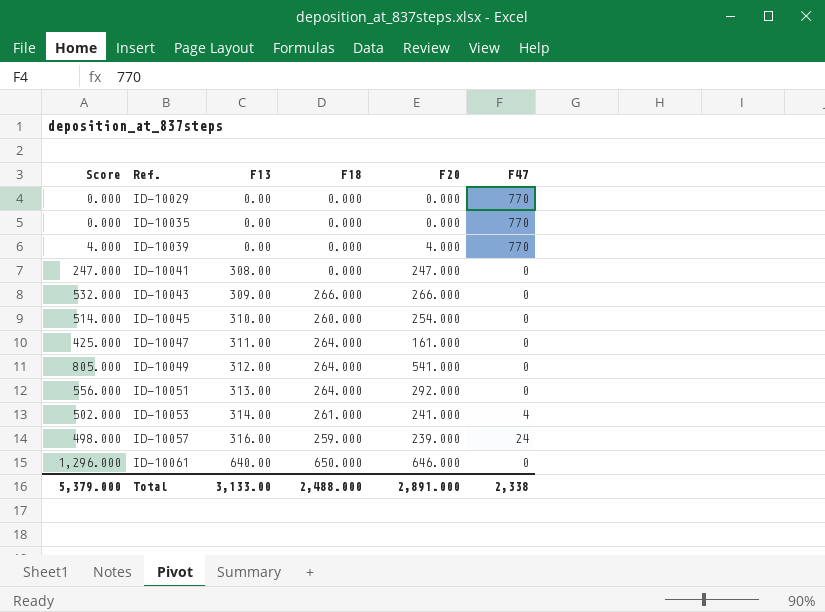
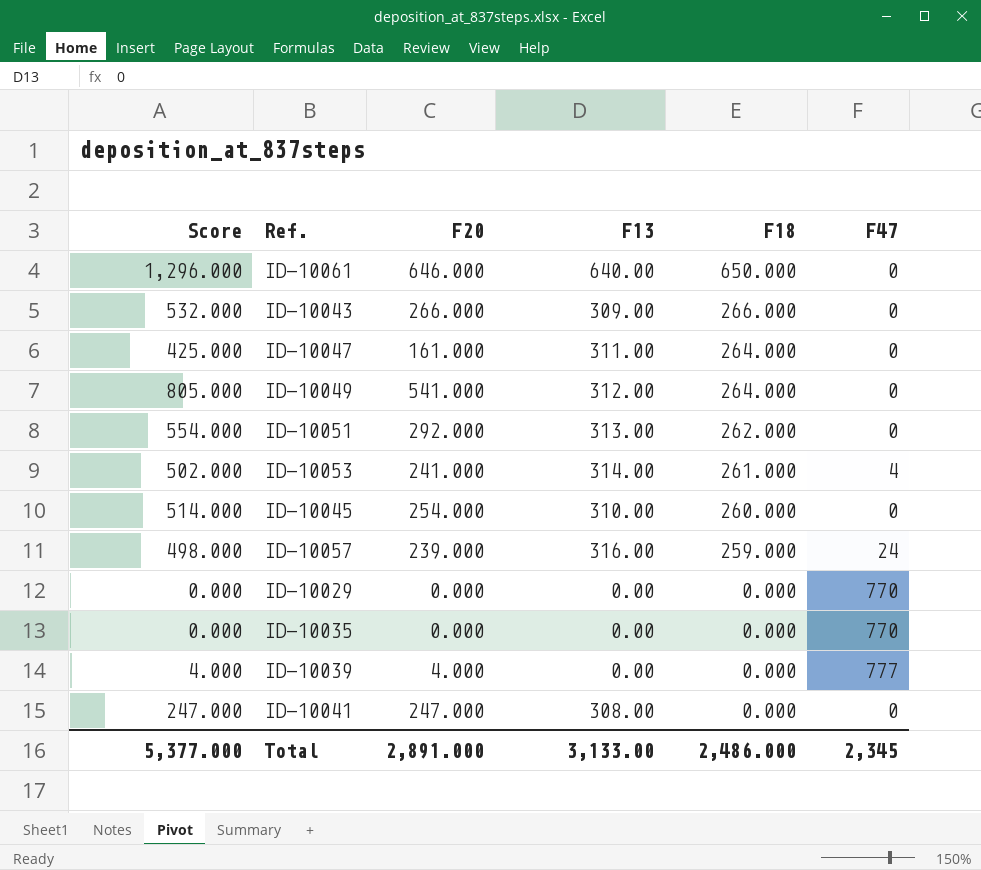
row order: Ref. ascending -> F18 descending
column F20 | position: 5 -> 3
ID-10051 | Score: 556.000 -> 554.000
ID-10051 | F18: 264.000 -> 262.000
ID-10039 | F47: 770 -> 777
Total | Score: 5,379.000 -> 5,377.000
Total | F18: 2,488.000 -> 2,486.000
Total | F47: 2,338 -> 2,345

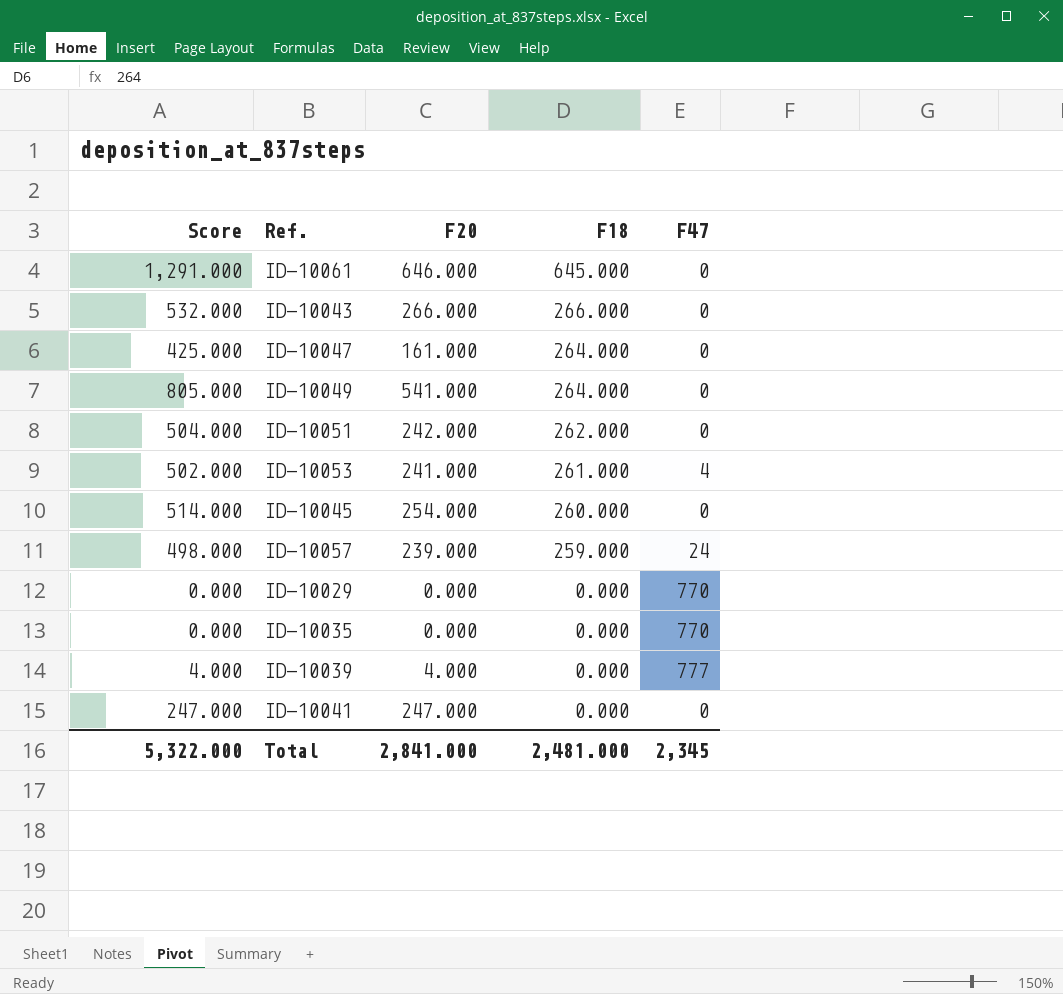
column F13 | position: 4 -> none
ID-10061 | Score: 1,296.000 -> 1,291.000
ID-10061 | F18: 650.000 -> 645.000
ID-10051 | Score: 554.000 -> 504.000
ID-10051 | F20: 292.000 -> 242.000
Total | Score: 5,377.000 -> 5,322.000
Total | F20: 2,891.000 -> 2,841.000
Total | F18: 2,486.000 -> 2,481.000

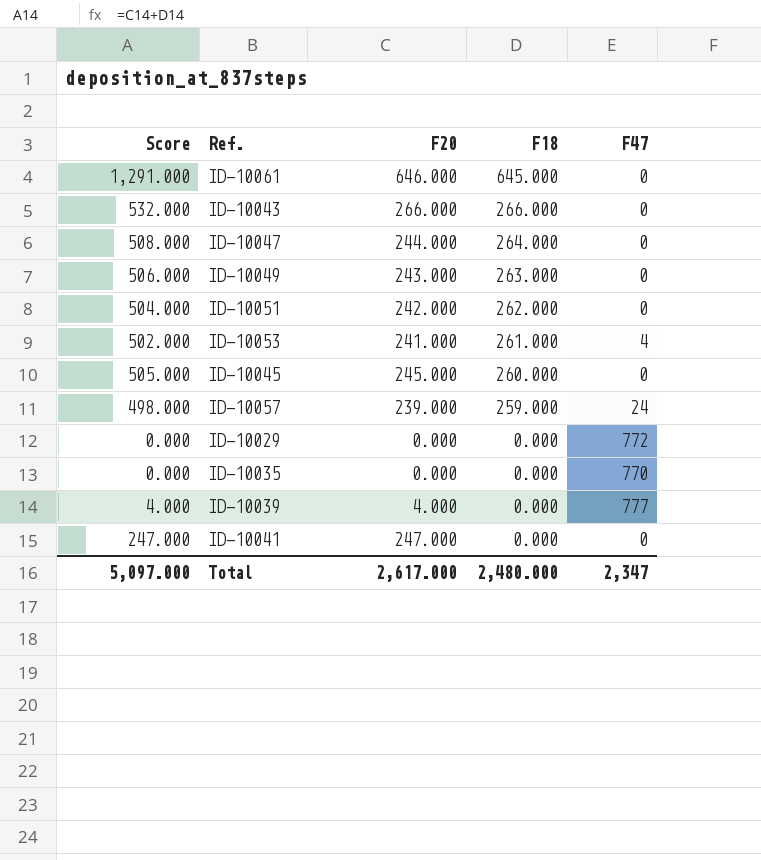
ID-10047 | Score: 425.000 -> 508.000
ID-10047 | F20: 161.000 -> 244.000
ID-10049 | Score: 805.000 -> 506.000
ID-10049 | F20: 541.000 -> 243.000
ID-10049 | F18: 264.000 -> 263.000
ID-10045 | Score: 514.000 -> 505.000
ID-10045 | F20: 254.000 -> 245.000
ID-10029 | F47: 770 -> 772
Total | Score: 5,322.000 -> 5,097.000
Total | F20: 2,841.000 -> 2,617.000
Total | F18: 2,481.000 -> 2,480.000
Total | F47: 2,345 -> 2,347

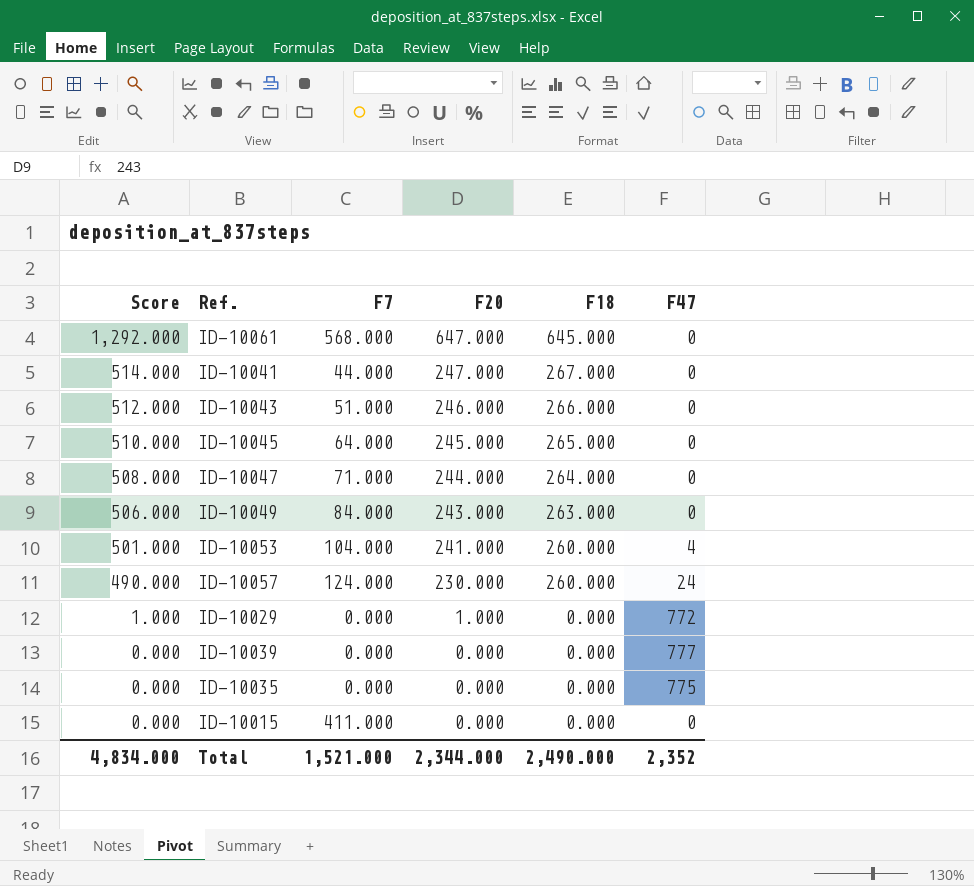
row order: F18 descending -> Score descending
column F7 | position: none -> 3
row ID-10051: 504.000 | 242.000 | 262.000 | 0 -> none
ID-10061 | Score: 1,291.000 -> 1,292.000
ID-10061 | F20: 646.000 -> 647.000
ID-10041 | Score: 247.000 -> 514.000
ID-10041 | F18: 0.000 -> 267.000
ID-10043 | Score: 532.000 -> 512.000
ID-10043 | F20: 266.000 -> 246.000
ID-10045 | Score: 505.000 -> 510.000
ID-10045 | F18: 260.000 -> 265.000
ID-10053 | Score: 502.000 -> 501.000
ID-10053 | F18: 261.000 -> 260.000
ID-10057 | Score: 498.000 -> 490.000
ID-10057 | F20: 239.000 -> 230.000
ID-10057 | F18: 259.000 -> 260.000
ID-10029 | Score: 0.000 -> 1.000
ID-10029 | F20: 0.000 -> 1.000
ID-10039 | Score: 4.000 -> 0.000
ID-10039 | F20: 4.000 -> 0.000
ID-10035 | F47: 770 -> 775
row ID-10015: none -> 0.000 | 411.000 | 0.000 | 0.000 | 0
Total | Score: 5,097.000 -> 4,834.000
Total | F20: 2,617.000 -> 2,344.000
Total | F18: 2,480.000 -> 2,490.000
Total | F47: 2,347 -> 2,352

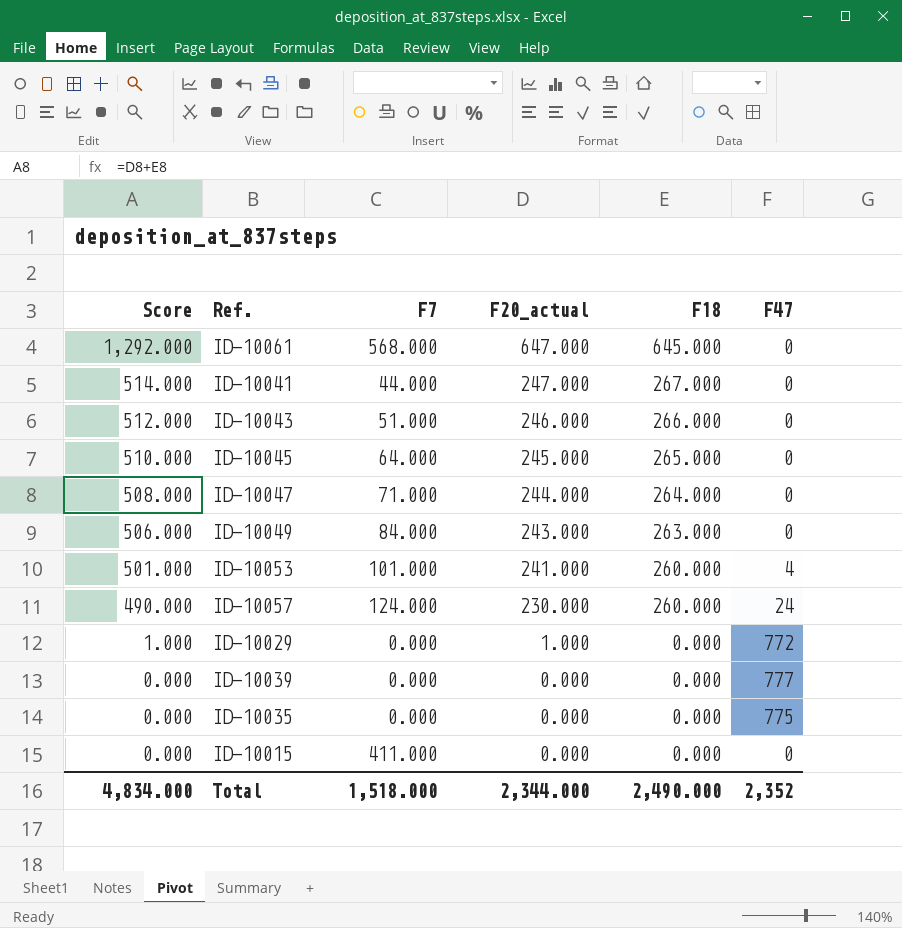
column name: F20 -> F20_actual
ID-10053 | F7: 104.000 -> 101.000
Total | F7: 1,521.000 -> 1,518.000

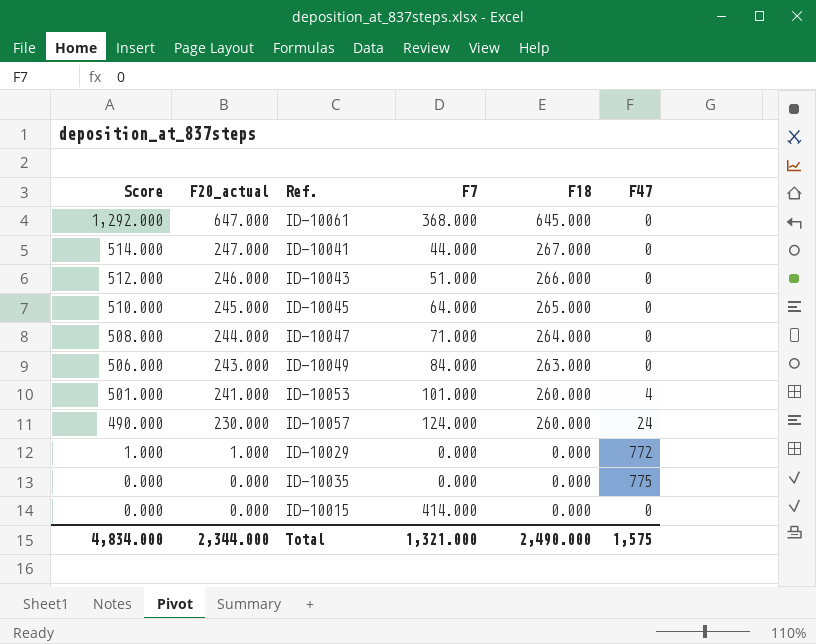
column F20_actual | position: 4 -> 2
row ID-10039: 0.000 | 0.000 | 0.000 | 0.000 | 777 -> none
ID-10061 | F7: 568.000 -> 368.000
ID-10015 | F7: 411.000 -> 414.000
Total | F7: 1,518.000 -> 1,321.000
Total | F47: 2,352 -> 1,575

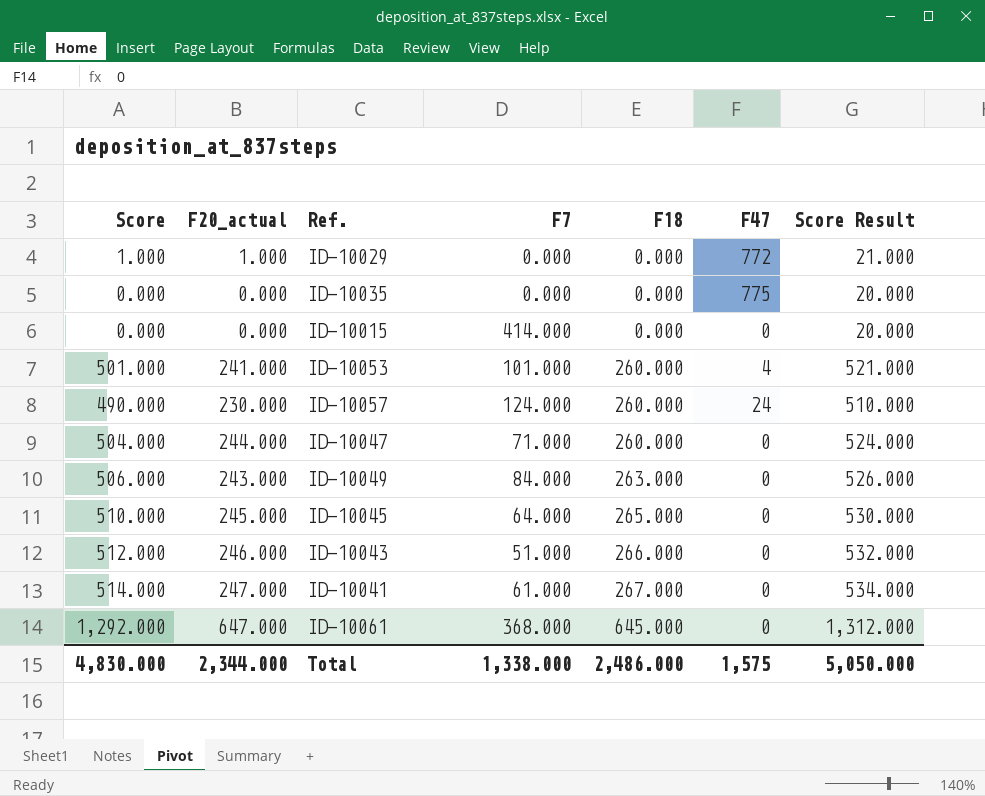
row order: Score descending -> F18 ascending
column Score Result | formula: none -> [Score] + 20
ID-10047 | Score: 508.000 -> 504.000
ID-10047 | F18: 264.000 -> 260.000
ID-10041 | F7: 44.000 -> 61.000
Total | Score: 4,834.000 -> 4,830.000
Total | F7: 1,321.000 -> 1,338.000
Total | F18: 2,490.000 -> 2,486.000

